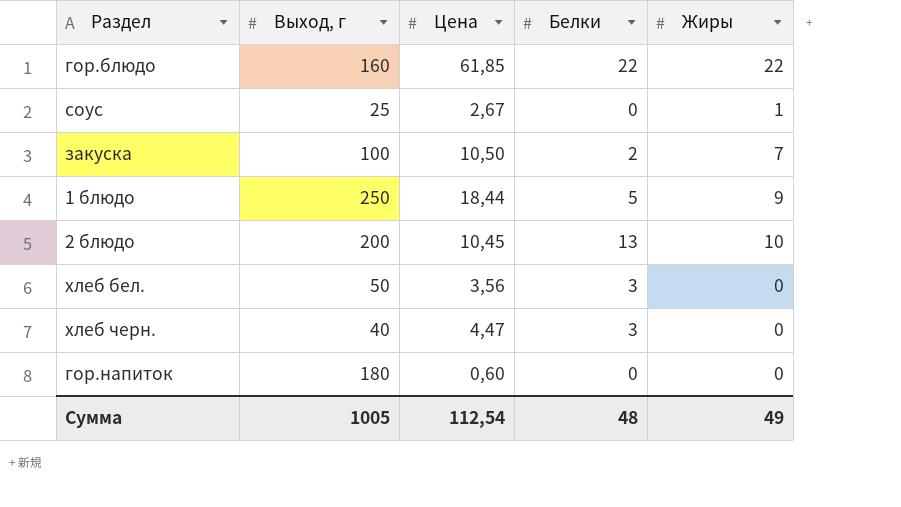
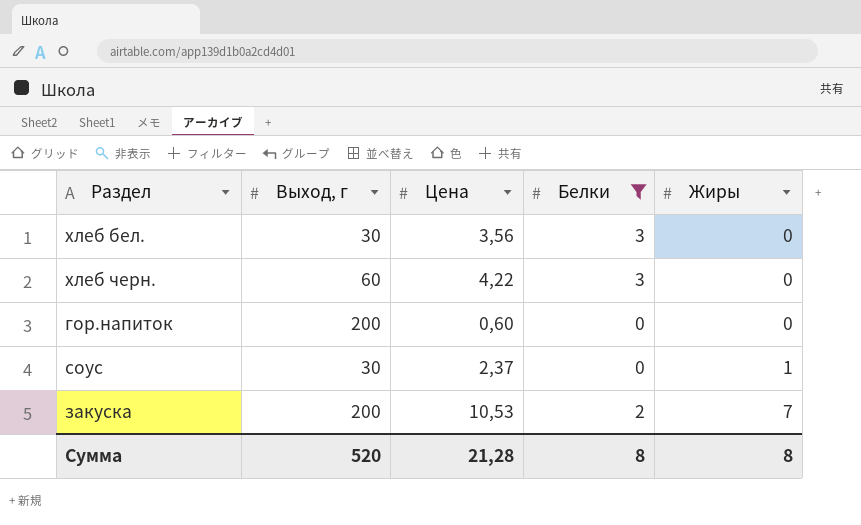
filter: none -> Белки <= 3
row order: none -> Жиры ascending
хлеб бел. | Выход, г: 50 -> 30
хлеб черн. | Выход, г: 40 -> 60
хлеб черн. | Цена: 4,47 -> 4,22
гор.напиток | Выход, г: 180 -> 200
соус | Выход, г: 25 -> 30
соус | Цена: 2,67 -> 2,37
закуска | Выход, г: 100 -> 200
закуска | Цена: 10,50 -> 10,53
Сумма | Выход, г: 1005 -> 520
Сумма | Цена: 112,54 -> 21,28
Сумма | Белки: 48 -> 8
Сумма | Жиры: 49 -> 8

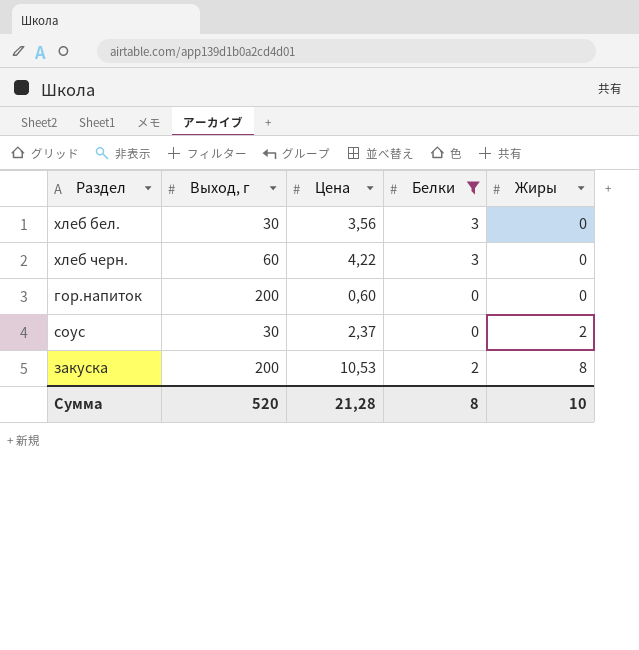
соус | Жиры: 1 -> 2
закуска | Жиры: 7 -> 8
Сумма | Жиры: 8 -> 10

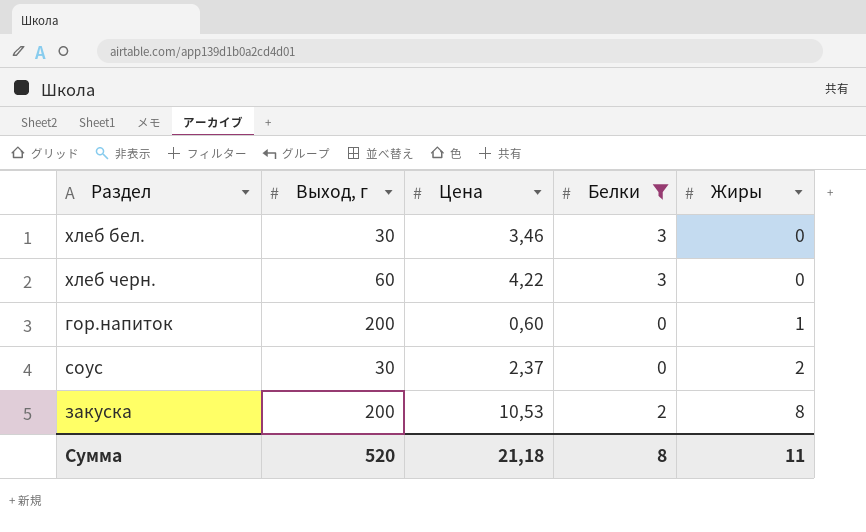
хлеб бел. | Цена: 3,56 -> 3,46
гор.напиток | Жиры: 0 -> 1
Сумма | Цена: 21,28 -> 21,18
Сумма | Жиры: 10 -> 11

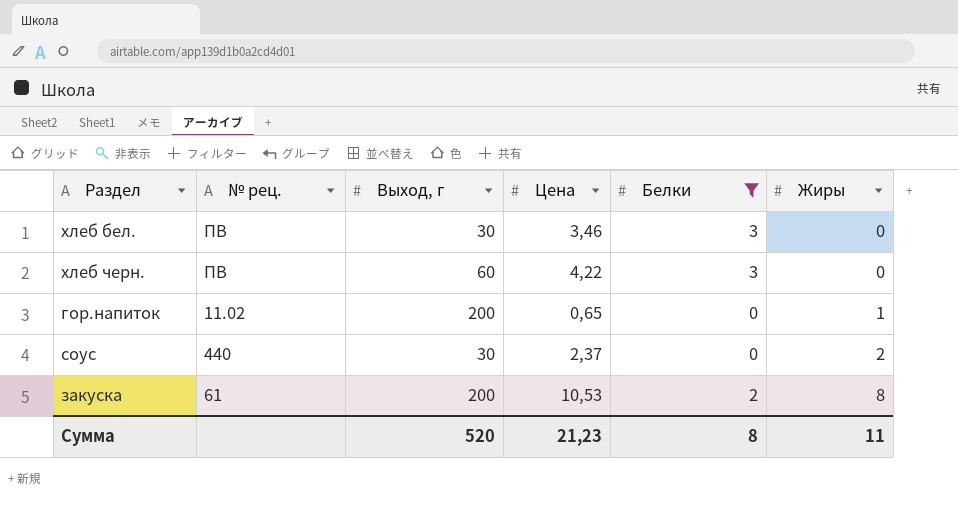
column № рец. | position: none -> 2
гор.напиток | Цена: 0,60 -> 0,65
Сумма | Цена: 21,18 -> 21,23

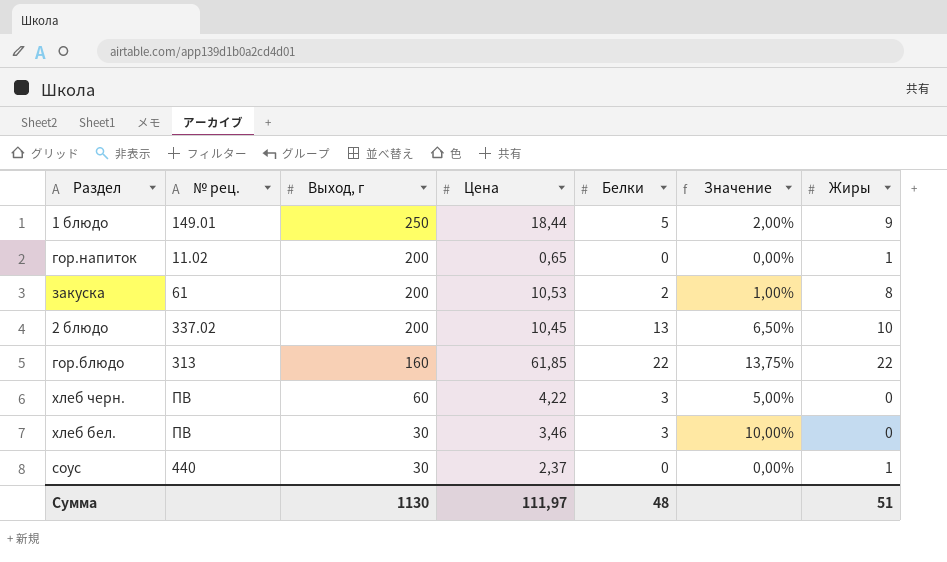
filter: Белки <= 3 -> none
row order: Жиры ascending -> Выход, г descending
column Значение | formula: none -> [Белки] / [Выход, г]
соус | Жиры: 2 -> 1
Сумма | Выход, г: 520 -> 1130
Сумма | Цена: 21,23 -> 111,97
Сумма | Белки: 8 -> 48
Сумма | Жиры: 11 -> 51

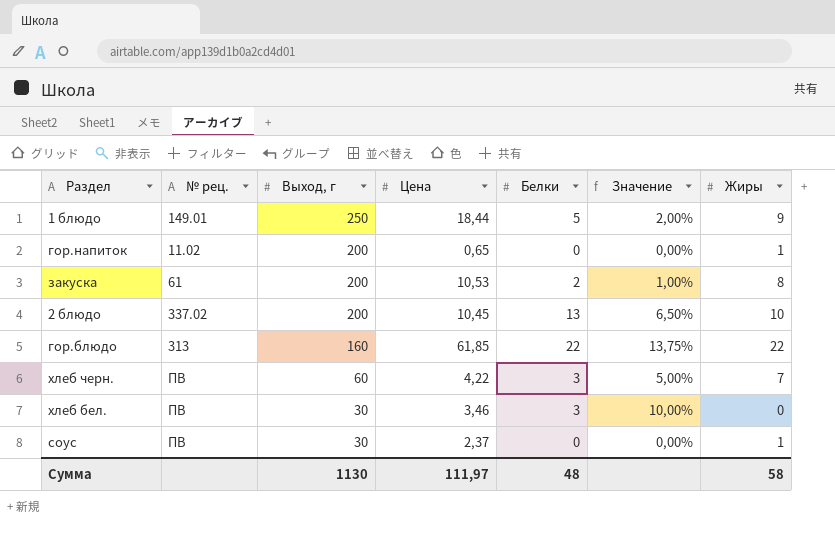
хлеб черн. | Жиры: 0 -> 7
соус | № рец.: 440 -> ПВ
Сумма | Жиры: 51 -> 58

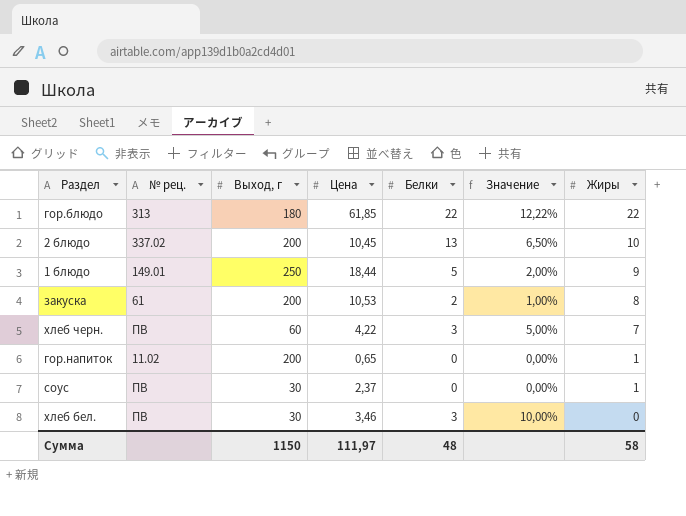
row order: Выход, г descending -> Жиры descending
гор.блюдо | Выход, г: 160 -> 180
гор.блюдо | Значение: 13,75% -> 12,22%
Сумма | Выход, г: 1130 -> 1150

